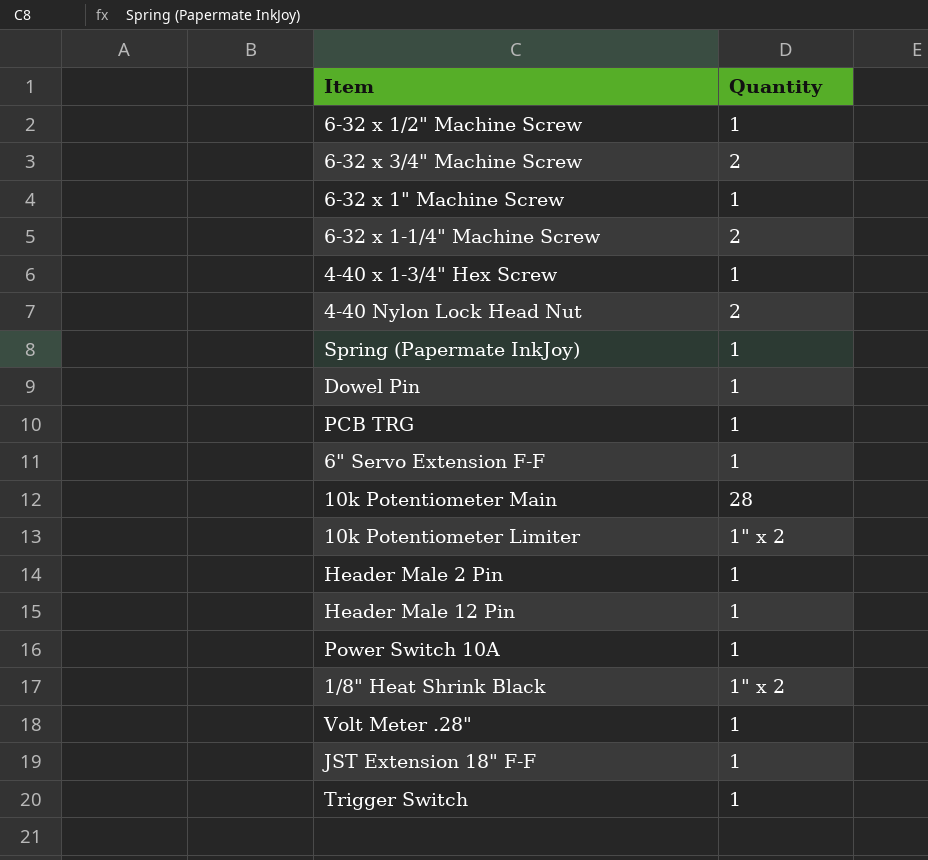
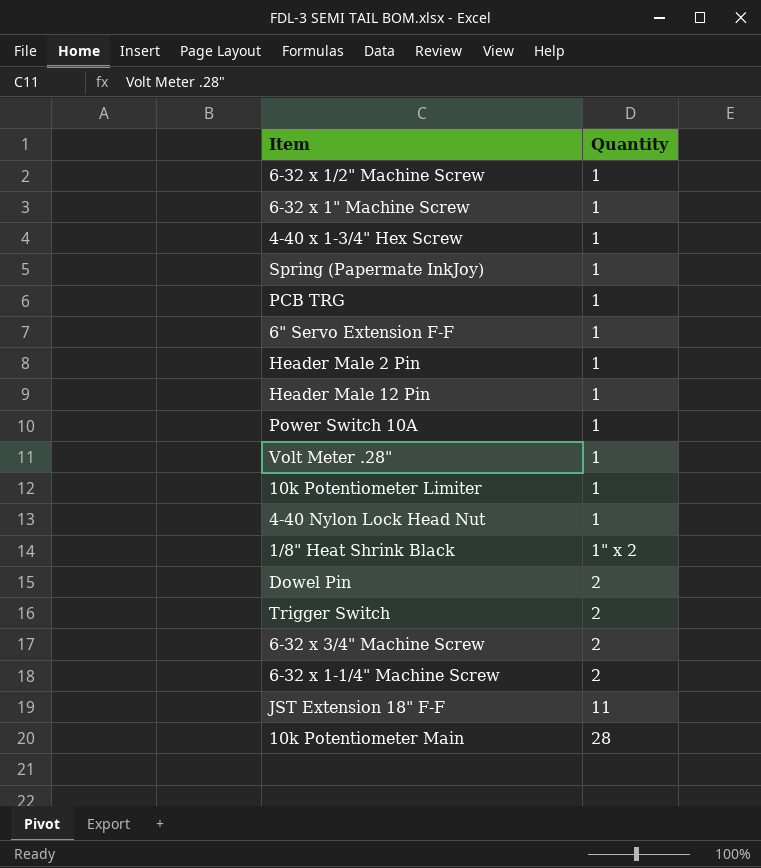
row order: none -> Quantity ascending
10k Potentiometer Limiter | Quantity: 1" x 2 -> 1
4-40 Nylon Lock Head Nut | Quantity: 2 -> 1
Dowel Pin | Quantity: 1 -> 2
Trigger Switch | Quantity: 1 -> 2
JST Extension 18" F-F | Quantity: 1 -> 11

